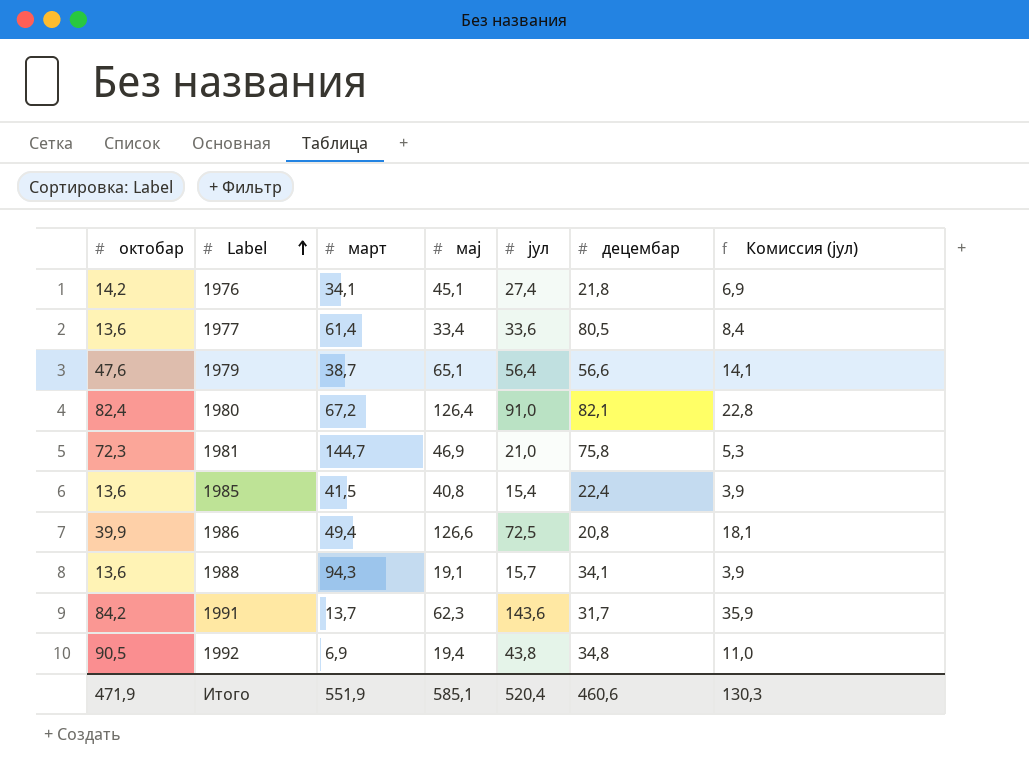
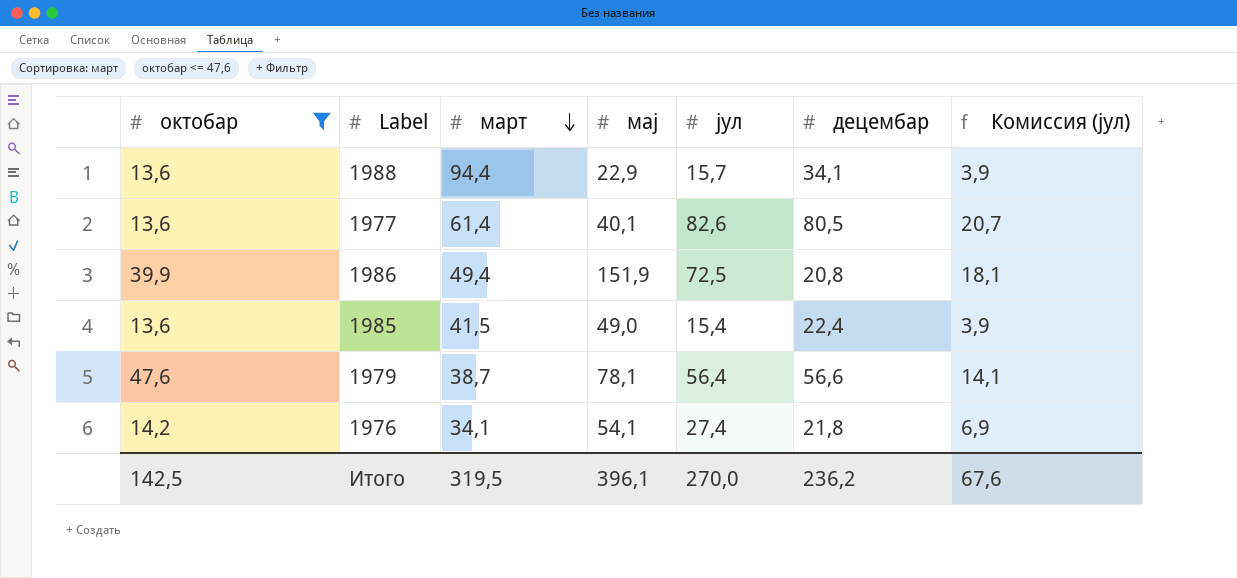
filter: none -> октобар <= 47,6
row order: Label ascending -> март descending
1988 | март: 94,3 -> 94,4
1988 | мај: 19,1 -> 22,9
1977 | мај: 33,4 -> 40,1
1977 | јул: 33,6 -> 82,6
1977 | Комиссия (јул): 8,4 -> 20,7
1986 | мај: 126,6 -> 151,9
1985 | мај: 40,8 -> 49,0
1979 | мај: 65,1 -> 78,1
1976 | мај: 45,1 -> 54,1
Итого | октобар: 471,9 -> 142,5
Итого | март: 551,9 -> 319,5
Итого | мај: 585,1 -> 396,1
Итого | јул: 520,4 -> 270,0
Итого | децембар: 460,6 -> 236,2
Итого | Комиссия (јул): 130,3 -> 67,6

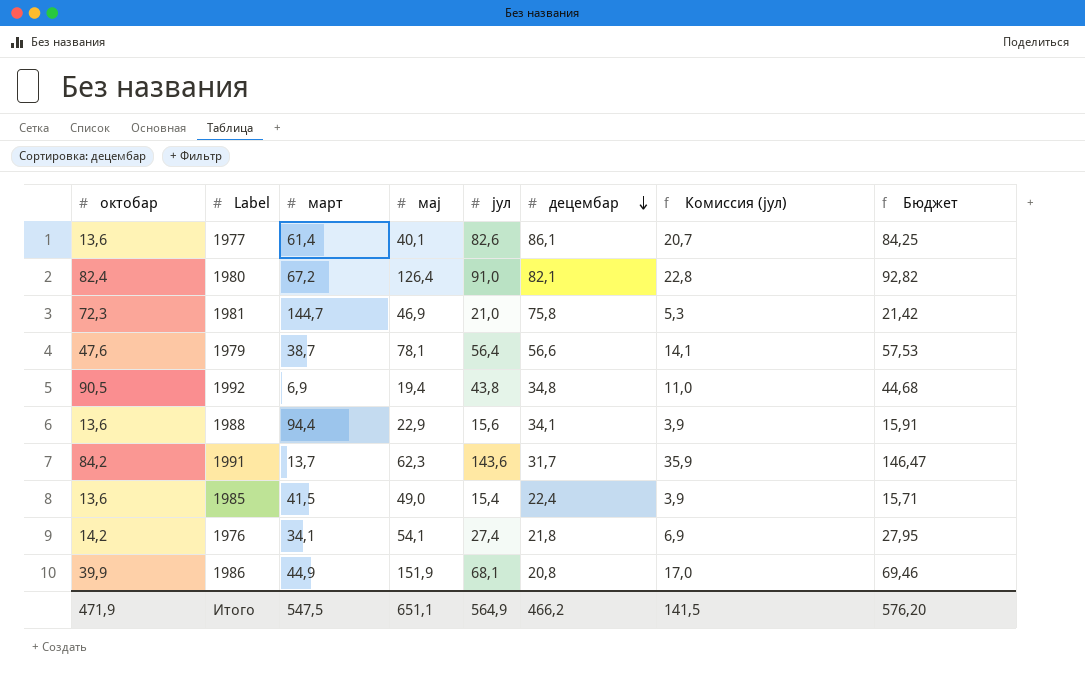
filter: октобар <= 47,6 -> none
row order: март descending -> децембар descending
column Бюджет | formula: none -> [јул] * 1,02
1977 | децембар: 80,5 -> 86,1
1988 | јул: 15,7 -> 15,6
1986 | март: 49,4 -> 44,9
1986 | јул: 72,5 -> 68,1
1986 | Комиссия (јул): 18,1 -> 17,0
Итого | октобар: 142,5 -> 471,9
Итого | март: 319,5 -> 547,5
Итого | мај: 396,1 -> 651,1
Итого | јул: 270,0 -> 564,9
Итого | децембар: 236,2 -> 466,2
Итого | Комиссия (јул): 67,6 -> 141,5

